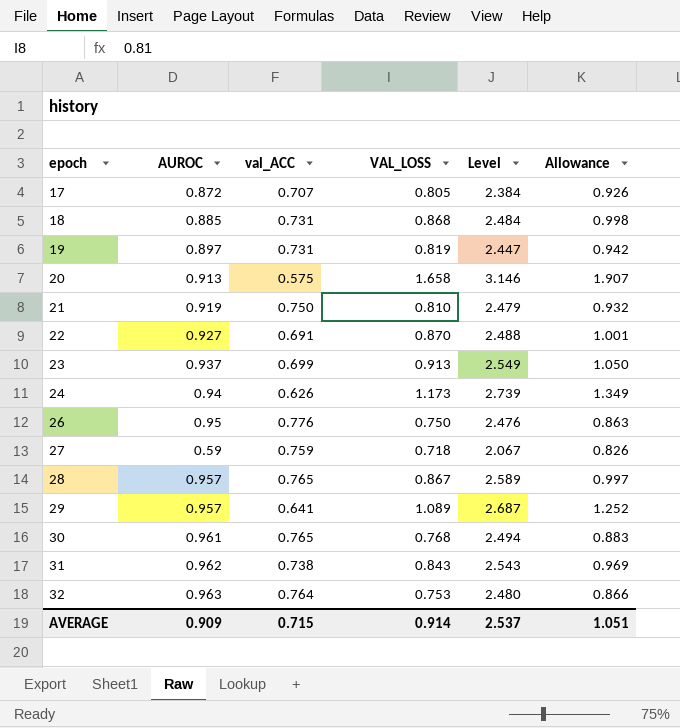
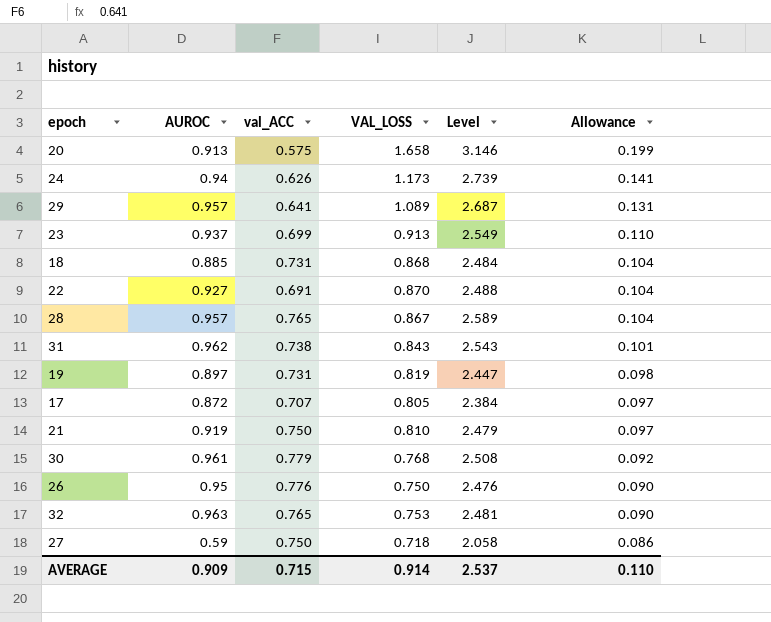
row order: epoch ascending -> Allowance descending
column Allowance | formula: [VAL_LOSS] * 1.15 -> [VAL_LOSS] * 0.12
30 | val_ACC: 0.765 -> 0.779
30 | Level: 2.494 -> 2.508
32 | val_ACC: 0.764 -> 0.765
32 | Level: 2.480 -> 2.481
27 | val_ACC: 0.759 -> 0.750
27 | Level: 2.067 -> 2.058
AVERAGE | Allowance: 1.051 -> 0.110

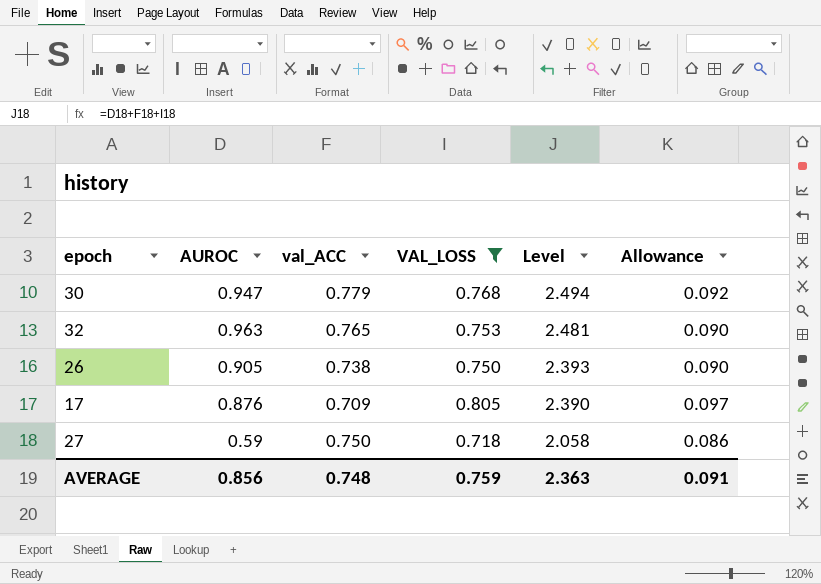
filter: none -> VAL_LOSS <= 0.805
row order: Allowance descending -> Level descending
30 | AUROC: 0.961 -> 0.947
30 | Level: 2.508 -> 2.494
26 | AUROC: 0.95 -> 0.905
26 | val_ACC: 0.776 -> 0.738
26 | Level: 2.476 -> 2.393
17 | AUROC: 0.872 -> 0.876
17 | val_ACC: 0.707 -> 0.709
17 | Level: 2.384 -> 2.390
AVERAGE | AUROC: 0.909 -> 0.856
AVERAGE | val_ACC: 0.715 -> 0.748
AVERAGE | VAL_LOSS: 0.914 -> 0.759
AVERAGE | Level: 2.537 -> 2.363
AVERAGE | Allowance: 0.110 -> 0.091

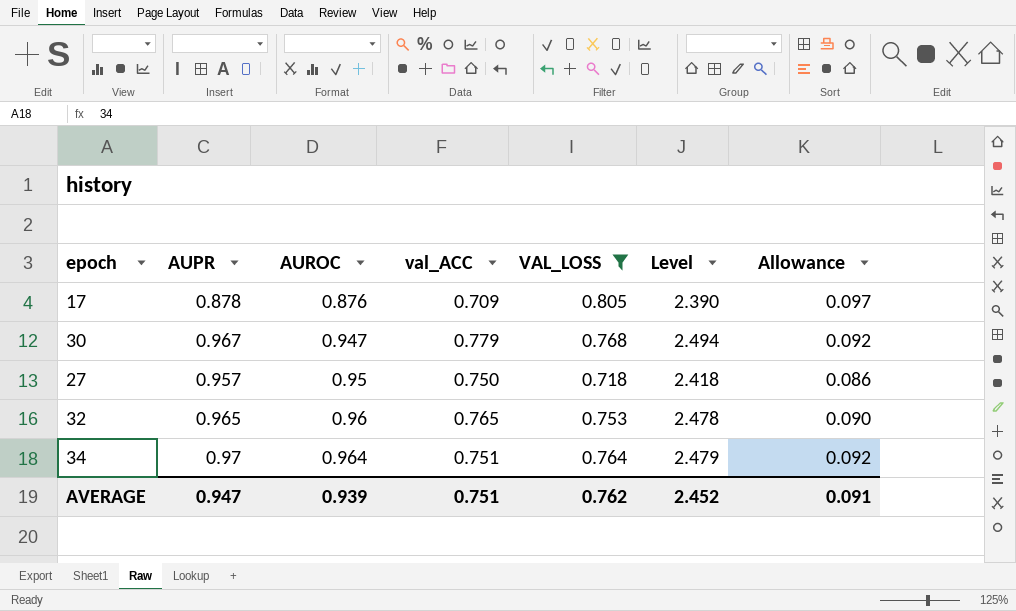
row order: Level descending -> AUROC ascending
column AUPR | position: none -> 2
row 26: 0.905 | 0.738 | 0.750 | 2.393 | 0.090 -> none
27 | AUROC: 0.59 -> 0.95
27 | Level: 2.058 -> 2.418
32 | AUROC: 0.963 -> 0.96
32 | Level: 2.481 -> 2.478
row 34: none -> 0.97 | 0.964 | 0.751 | 0.764 | 2.479 | 0.092
AVERAGE | AUROC: 0.856 -> 0.939
AVERAGE | val_ACC: 0.748 -> 0.751
AVERAGE | VAL_LOSS: 0.759 -> 0.762
AVERAGE | Level: 2.363 -> 2.452

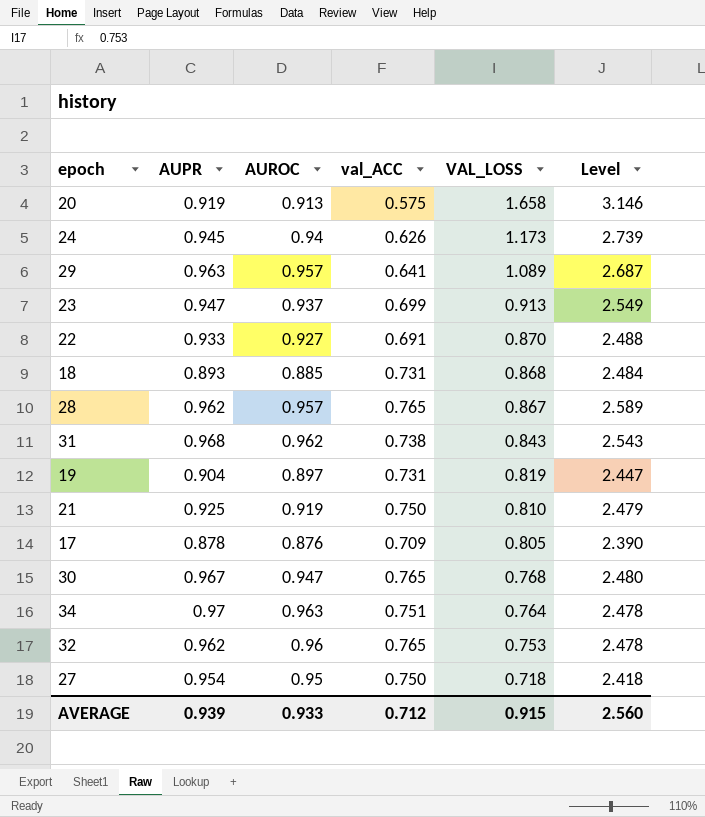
filter: VAL_LOSS <= 0.805 -> none
row order: AUROC ascending -> VAL_LOSS descending
column Allowance | formula: [VAL_LOSS] * 0.12 -> none
30 | val_ACC: 0.779 -> 0.765
30 | Level: 2.494 -> 2.480
34 | AUROC: 0.964 -> 0.963
34 | Level: 2.479 -> 2.478
32 | AUPR: 0.965 -> 0.962
27 | AUPR: 0.957 -> 0.954
AVERAGE | AUPR: 0.947 -> 0.939
AVERAGE | AUROC: 0.939 -> 0.933
AVERAGE | val_ACC: 0.751 -> 0.712
AVERAGE | VAL_LOSS: 0.762 -> 0.915
AVERAGE | Level: 2.452 -> 2.560

